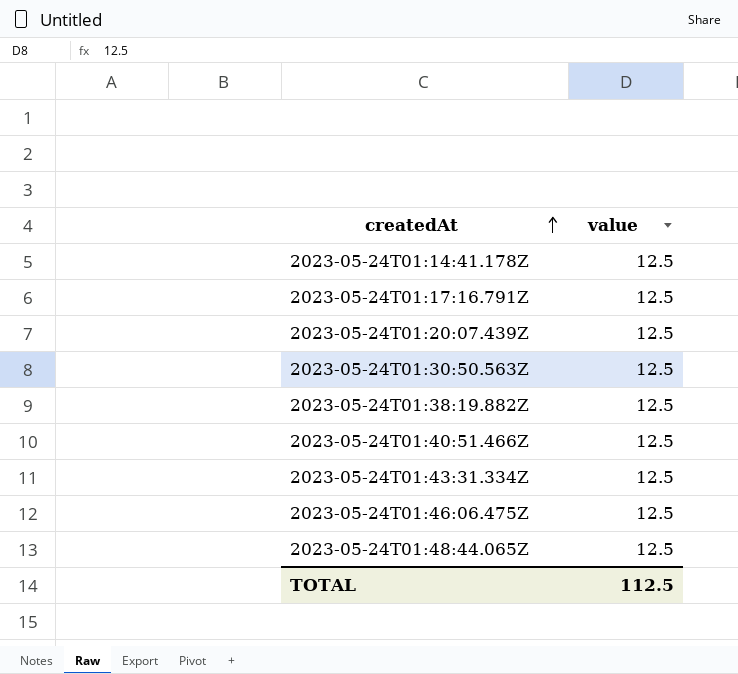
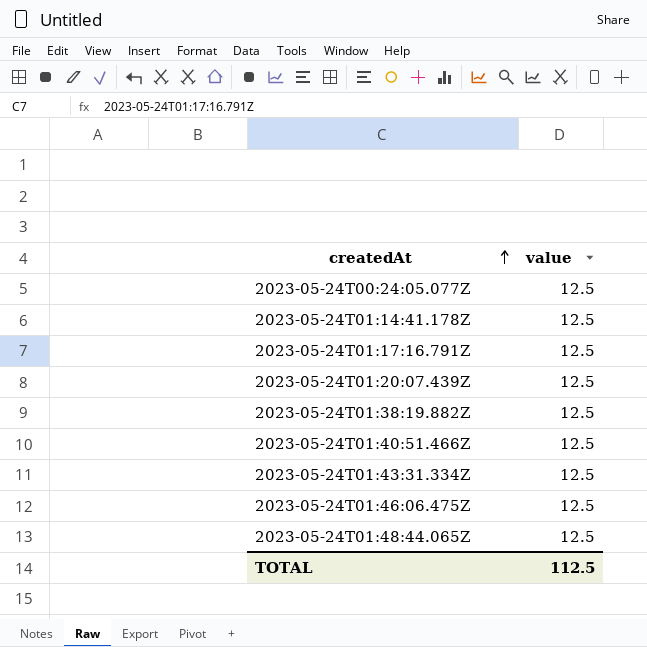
row 2023-05-24T01:30:50.563Z: 12.5 -> none
row 2023-05-24T00:24:05.077Z: none -> 12.5

